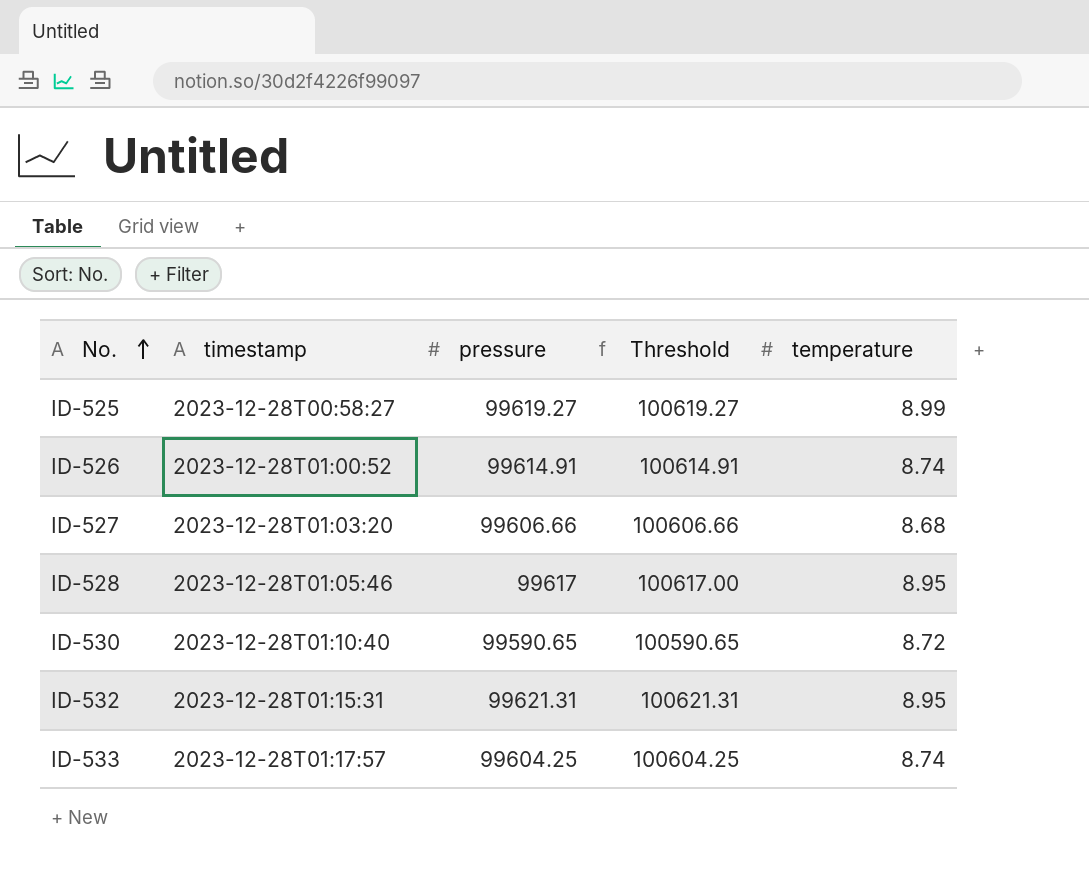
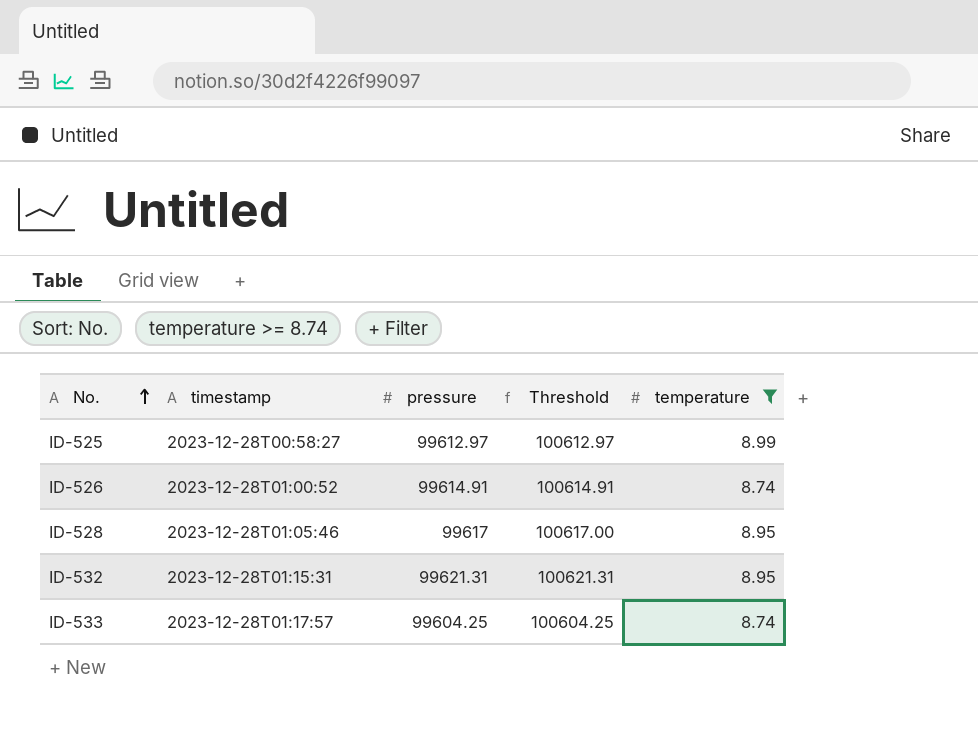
filter: none -> temperature >= 8.74
ID-525 | pressure: 99619.27 -> 99612.97
ID-525 | Threshold: 100619.27 -> 100612.97

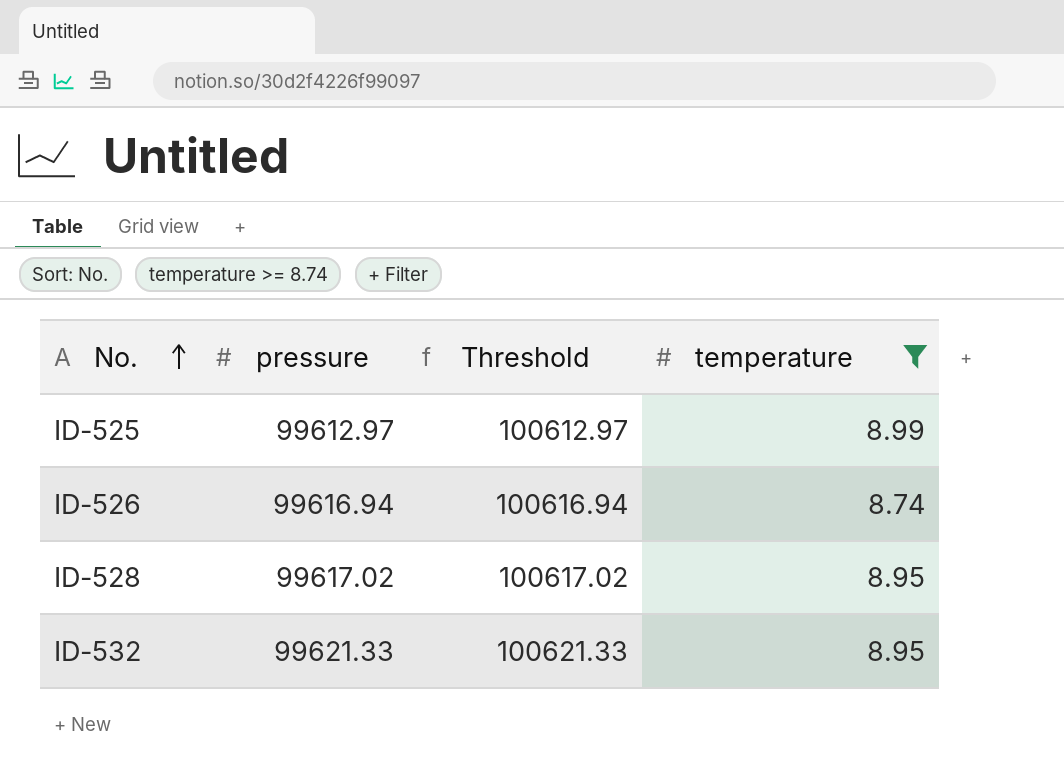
column timestamp | position: 2 -> none
row ID-533: 2023-12-28T01:17:57 | 99604.25 | 100604.25 | 8.74 -> none
ID-526 | pressure: 99614.91 -> 99616.94
ID-526 | Threshold: 100614.91 -> 100616.94
ID-528 | pressure: 99617 -> 99617.02
ID-528 | Threshold: 100617.00 -> 100617.02
ID-532 | pressure: 99621.31 -> 99621.33
ID-532 | Threshold: 100621.31 -> 100621.33

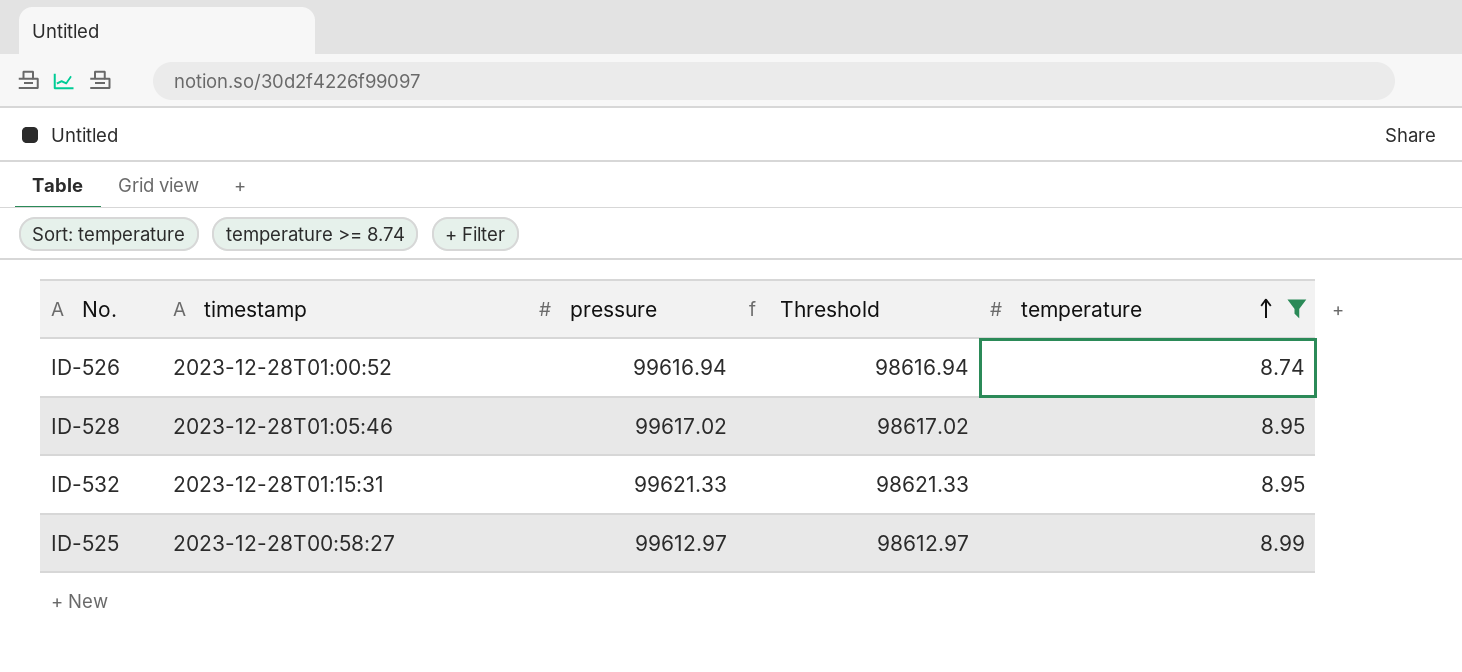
row order: No. ascending -> temperature ascending
column timestamp | position: none -> 2
column Threshold | formula: [pressure] + 1000 -> [pressure] - 1000

